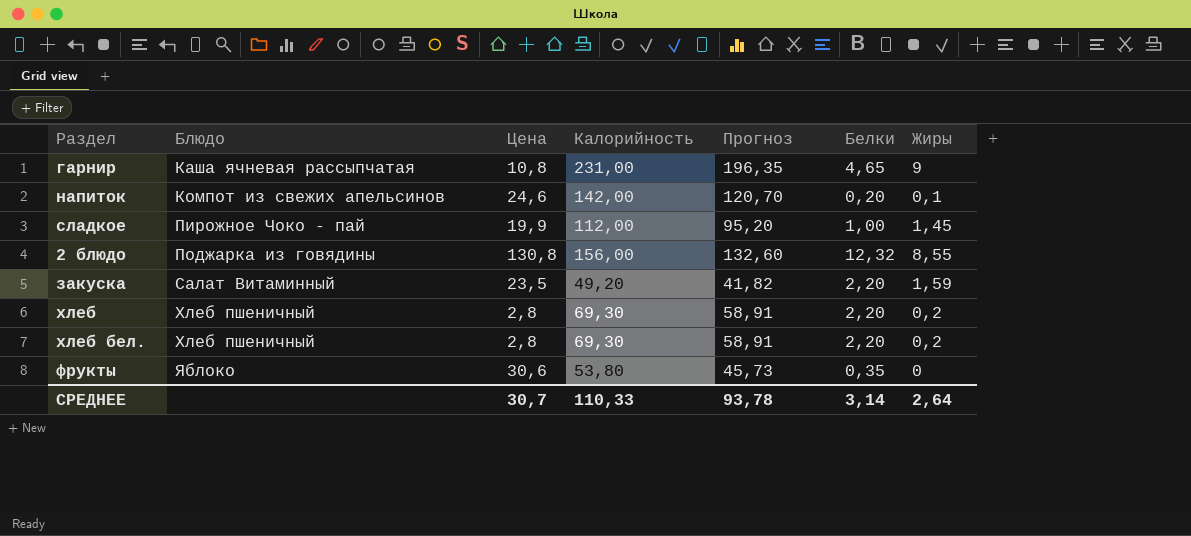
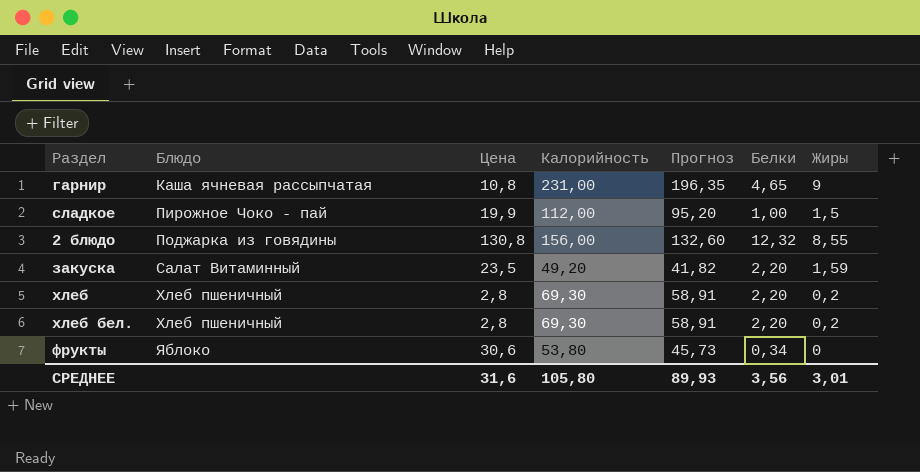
row напиток: Компот из свежих апельсинов | 24,6 | 142,00 | 120,70 | 0,20 | 0,1 -> none
сладкое | Жиры: 1,45 -> 1,5
фрукты | Белки: 0,35 -> 0,34
СРЕДНЕЕ | Цена: 30,7 -> 31,6
СРЕДНЕЕ | Калорийность: 110,33 -> 105,80
СРЕДНЕЕ | Прогноз: 93,78 -> 89,93
СРЕДНЕЕ | Белки: 3,14 -> 3,56
СРЕДНЕЕ | Жиры: 2,64 -> 3,01

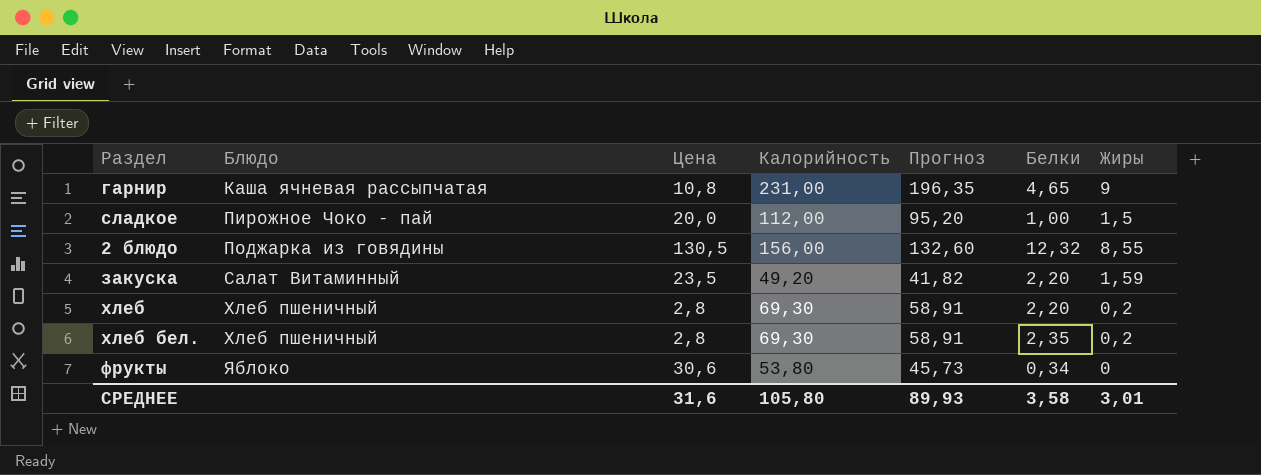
сладкое | Цена: 19,9 -> 20,0
2 блюдо | Цена: 130,8 -> 130,5
хлеб бел. | Белки: 2,20 -> 2,35
СРЕДНЕЕ | Белки: 3,56 -> 3,58

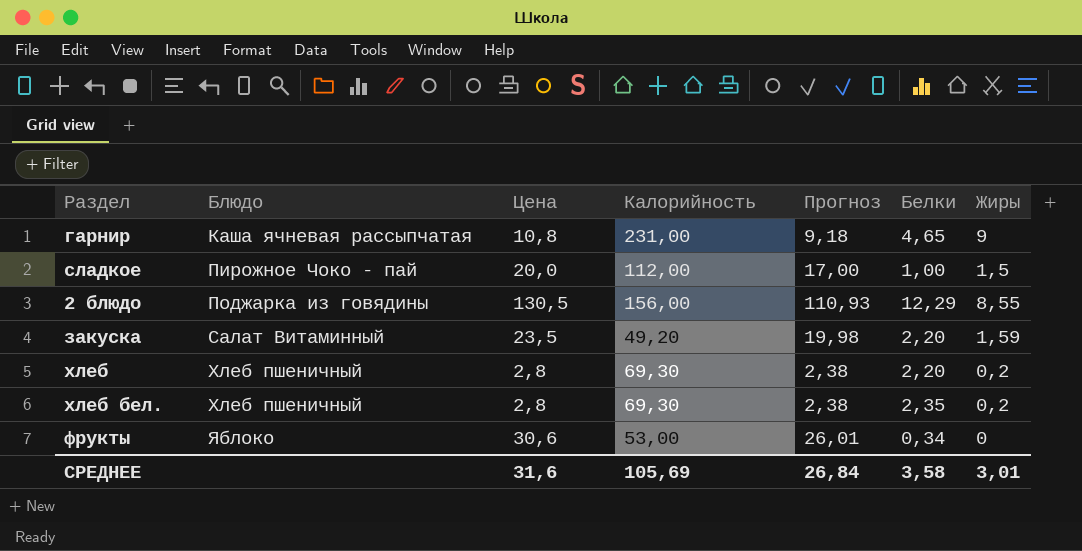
column Прогноз | formula: [Калорийность] * 0,85 -> [Цена] * 0,85
2 блюдо | Белки: 12,32 -> 12,29
фрукты | Калорийность: 53,80 -> 53,00
СРЕДНЕЕ | Калорийность: 105,80 -> 105,69
СРЕДНЕЕ | Прогноз: 89,93 -> 26,84

